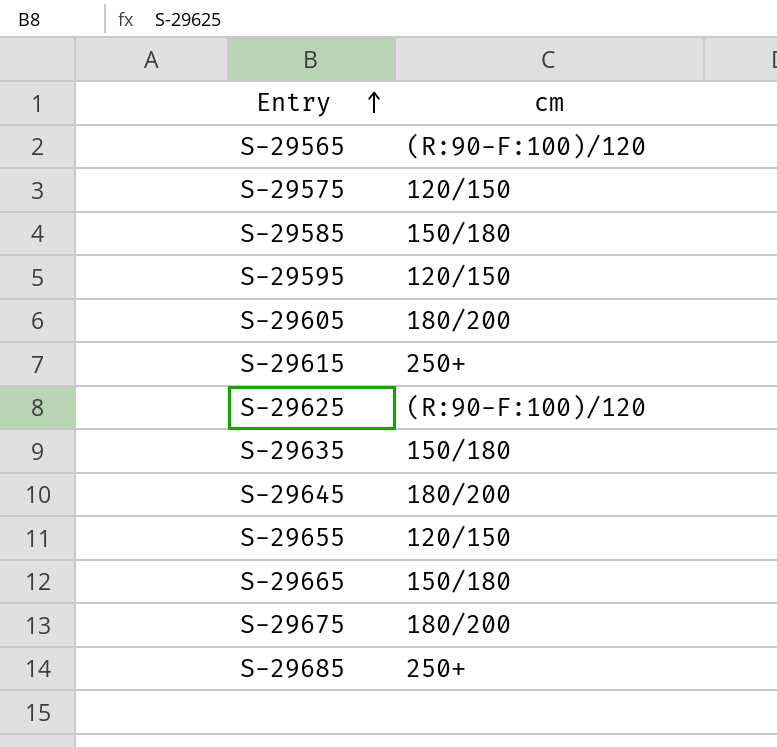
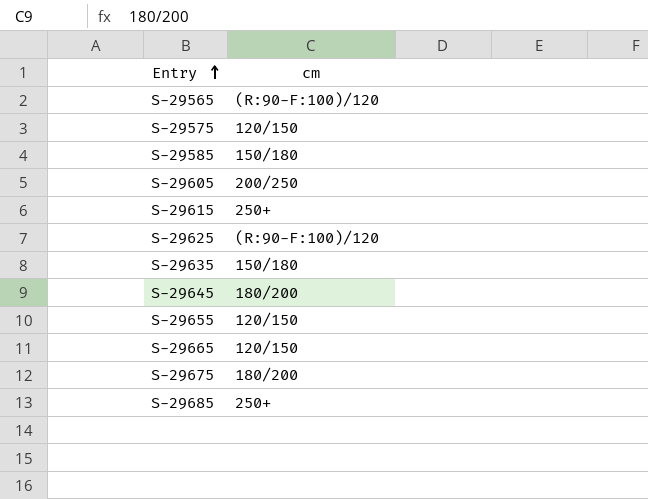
row S-29595: 120/150 -> none
S-29605 | cm: 180/200 -> 200/250
S-29665 | cm: 150/180 -> 120/150

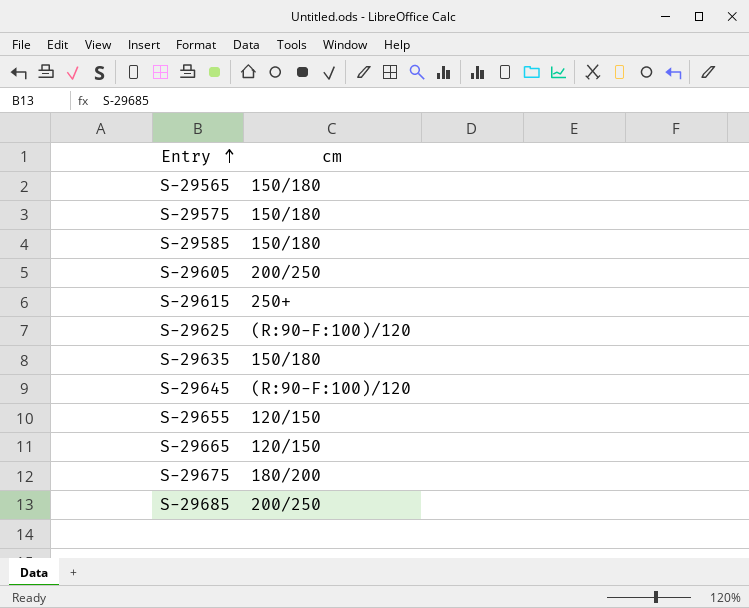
S-29565 | cm: (R:90-F:100)/120 -> 150/180
S-29575 | cm: 120/150 -> 150/180
S-29645 | cm: 180/200 -> (R:90-F:100)/120
S-29685 | cm: 250+ -> 200/250

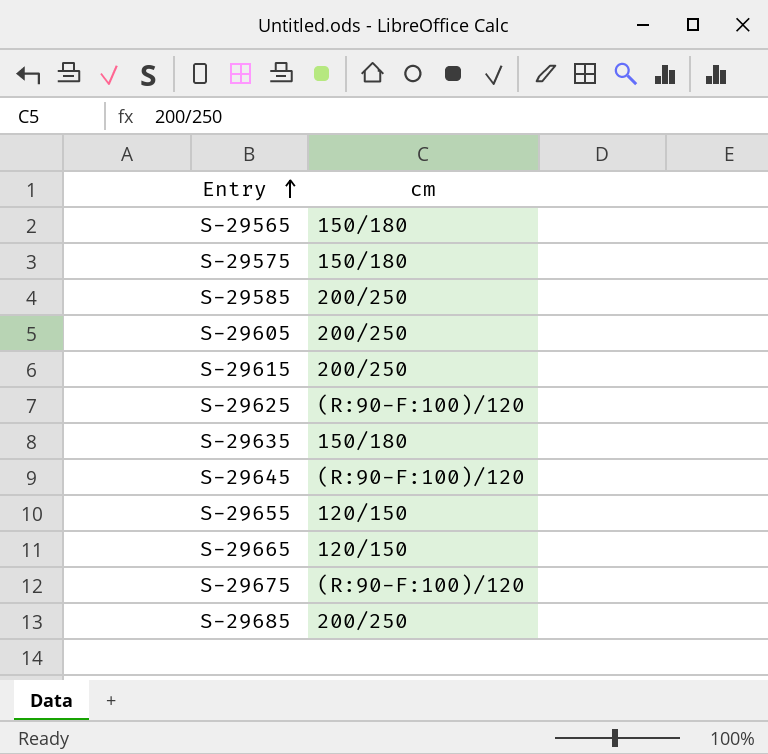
S-29585 | cm: 150/180 -> 200/250
S-29615 | cm: 250+ -> 200/250
S-29675 | cm: 180/200 -> (R:90-F:100)/120

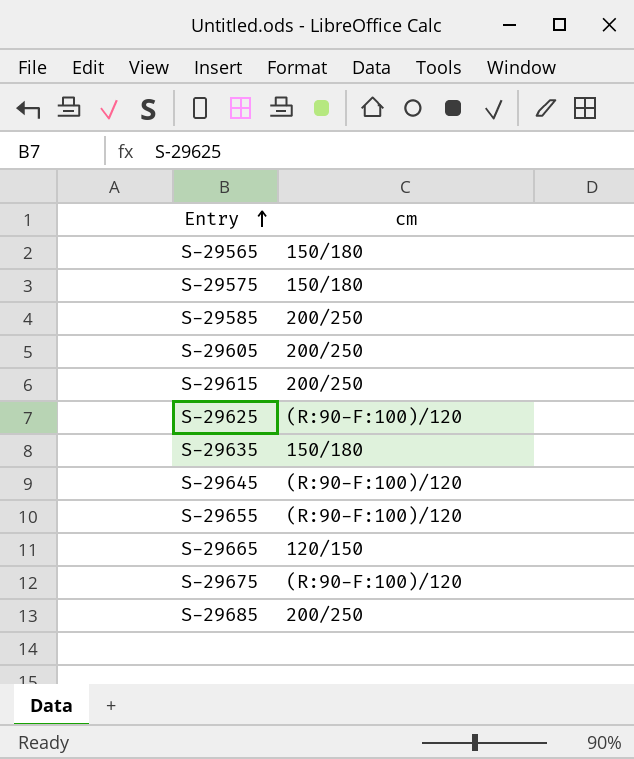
S-29655 | cm: 120/150 -> (R:90-F:100)/120

